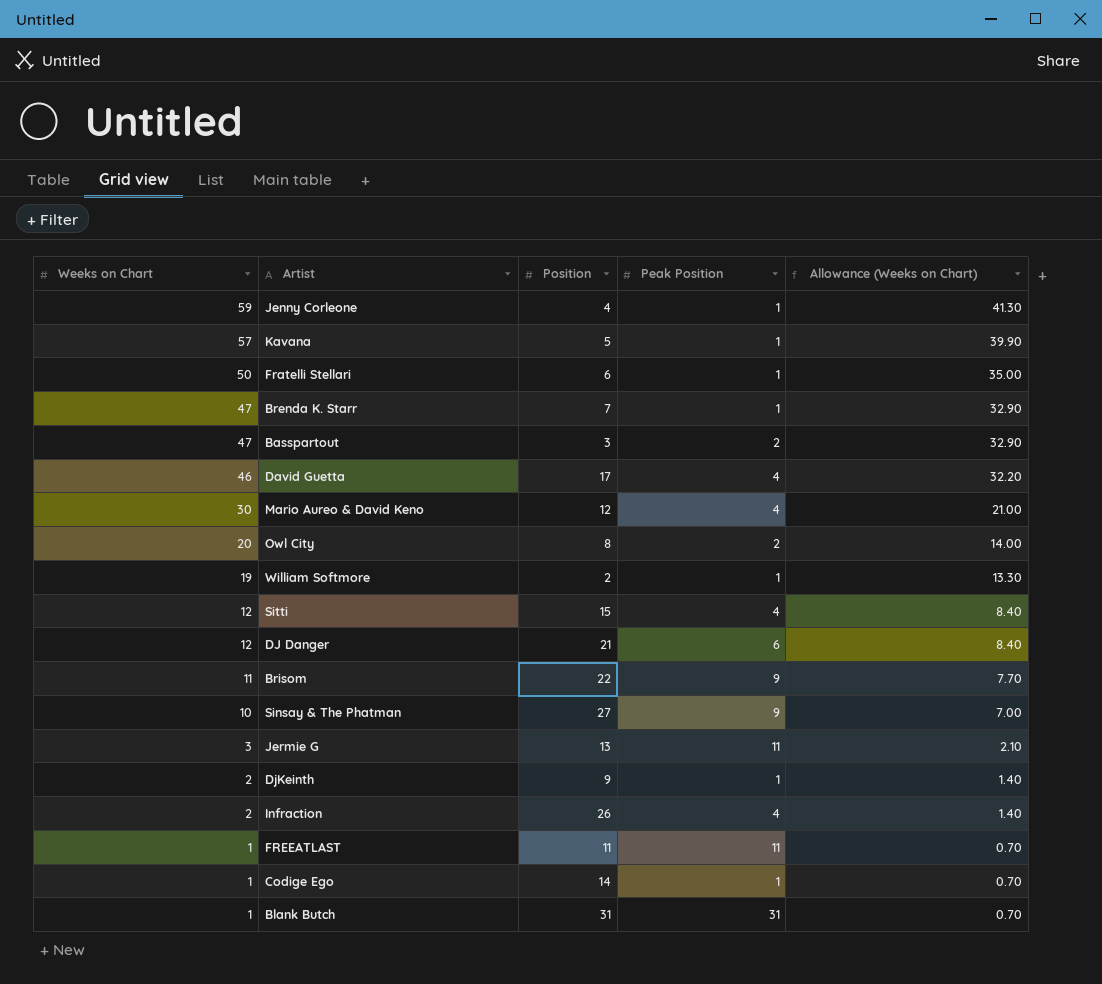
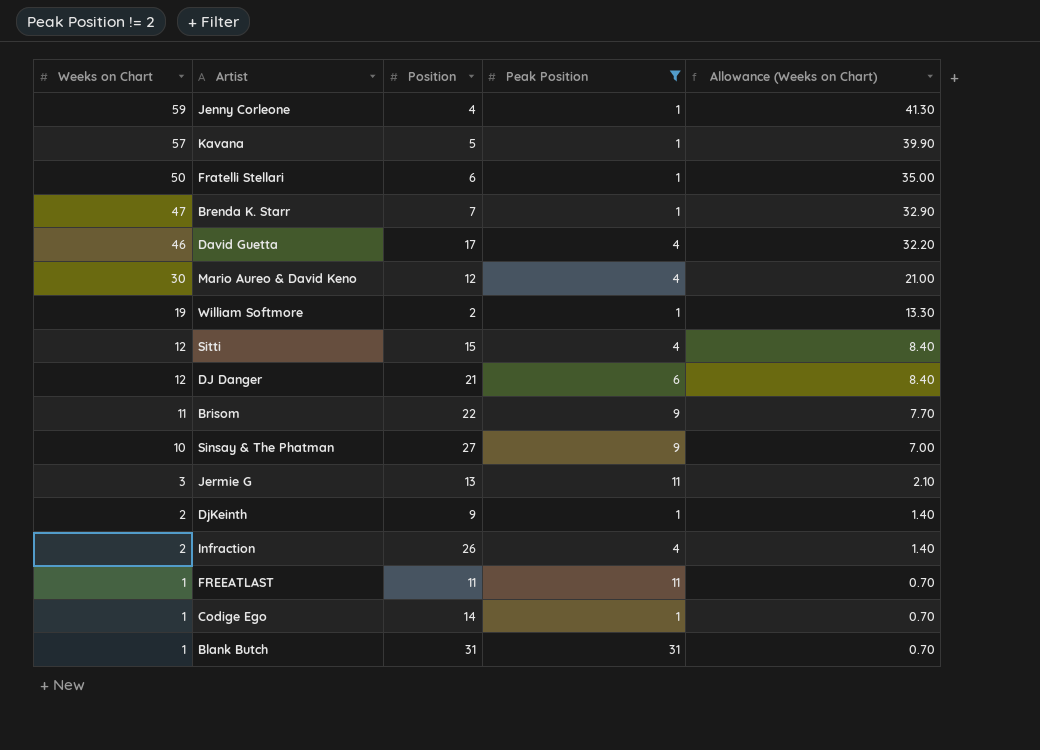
filter: none -> Peak Position != 2

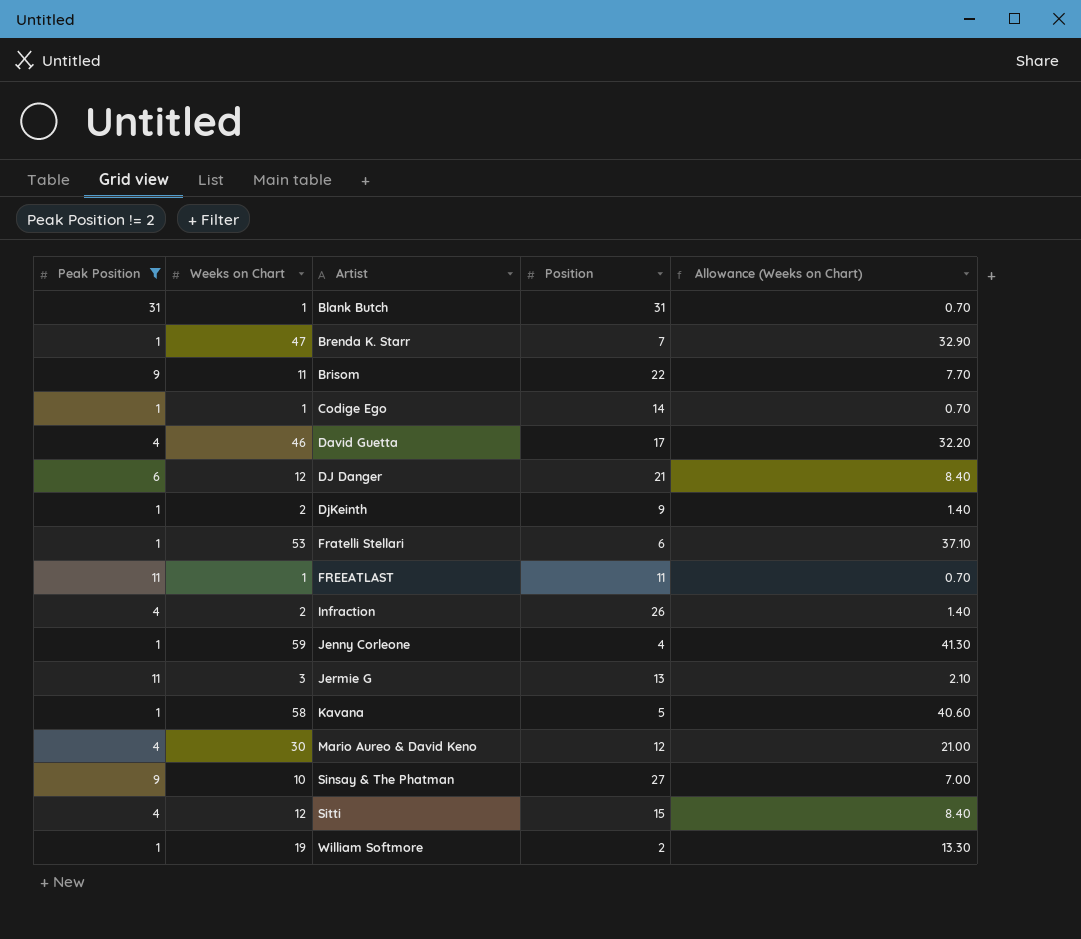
row order: Weeks on Chart descending -> Artist ascending
column Peak Position | position: 4 -> 1
Fratelli Stellari | Weeks on Chart: 50 -> 53
Fratelli Stellari | Allowance (Weeks on Chart): 35.00 -> 37.10
Kavana | Weeks on Chart: 57 -> 58
Kavana | Allowance (Weeks on Chart): 39.90 -> 40.60

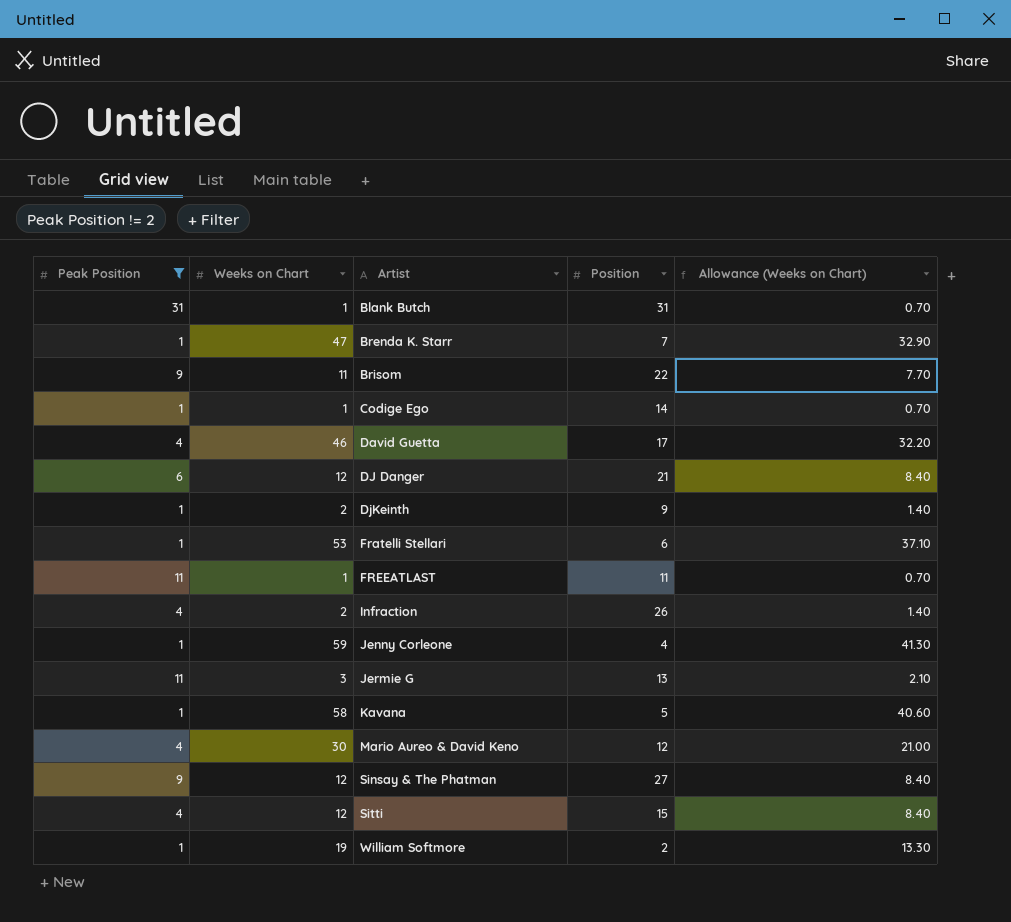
Sinsay & The Phatman | Weeks on Chart: 10 -> 12
Sinsay & The Phatman | Allowance (Weeks on Chart): 7.00 -> 8.40

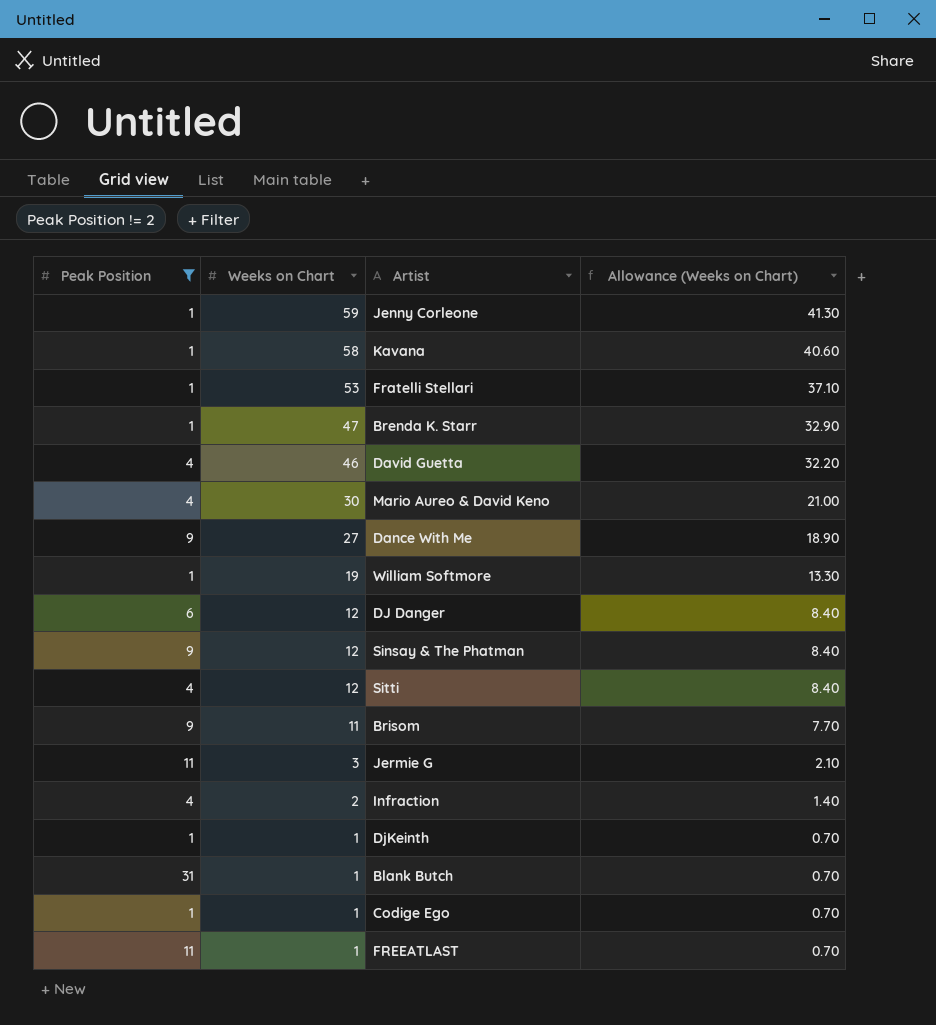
row order: Artist ascending -> Weeks on Chart descending
column Position | position: 4 -> none
row Dance With Me: none -> 9 | 27 | 18.90
DjKeinth | Weeks on Chart: 2 -> 1
DjKeinth | Allowance (Weeks on Chart): 1.40 -> 0.70

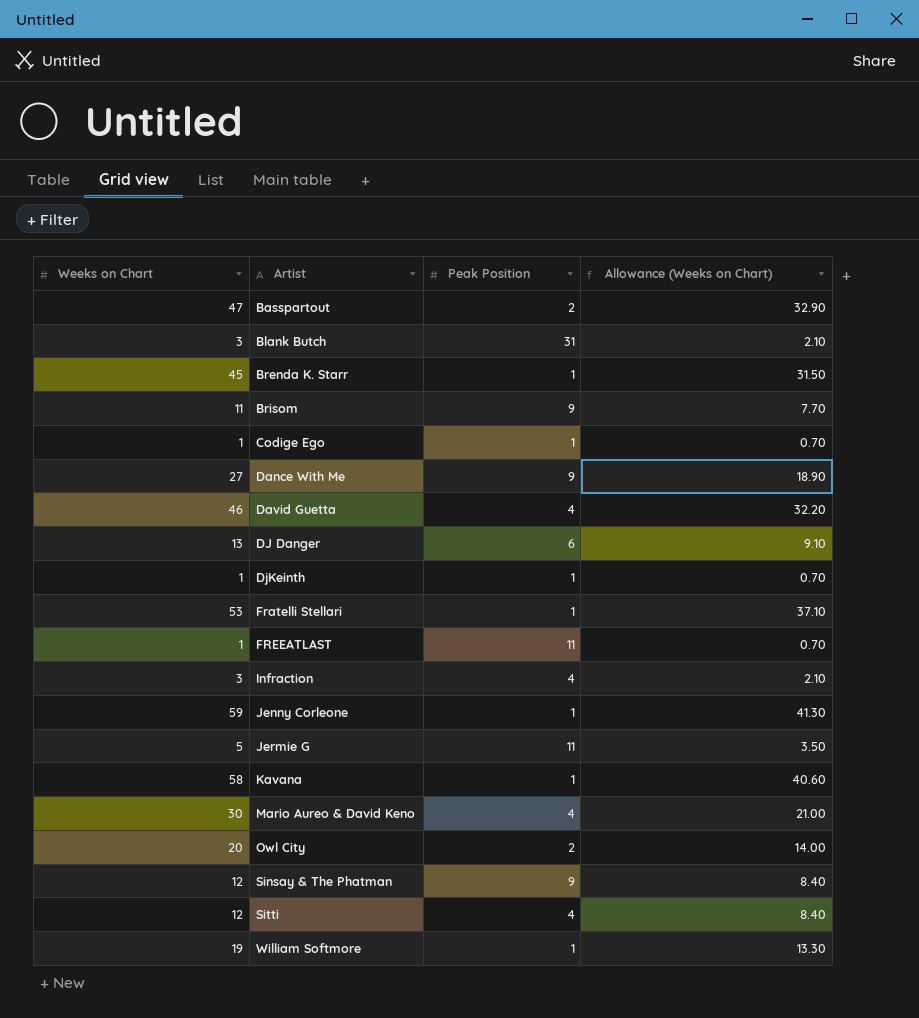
filter: Peak Position != 2 -> none
row order: Weeks on Chart descending -> Artist ascending
column Peak Position | position: 1 -> 3
Blank Butch | Weeks on Chart: 1 -> 3
Blank Butch | Allowance (Weeks on Chart): 0.70 -> 2.10
Brenda K. Starr | Weeks on Chart: 47 -> 45
Brenda K. Starr | Allowance (Weeks on Chart): 32.90 -> 31.50
DJ Danger | Weeks on Chart: 12 -> 13
DJ Danger | Allowance (Weeks on Chart): 8.40 -> 9.10
Infraction | Weeks on Chart: 2 -> 3
Infraction | Allowance (Weeks on Chart): 1.40 -> 2.10
Jermie G | Weeks on Chart: 3 -> 5
Jermie G | Allowance (Weeks on Chart): 2.10 -> 3.50

